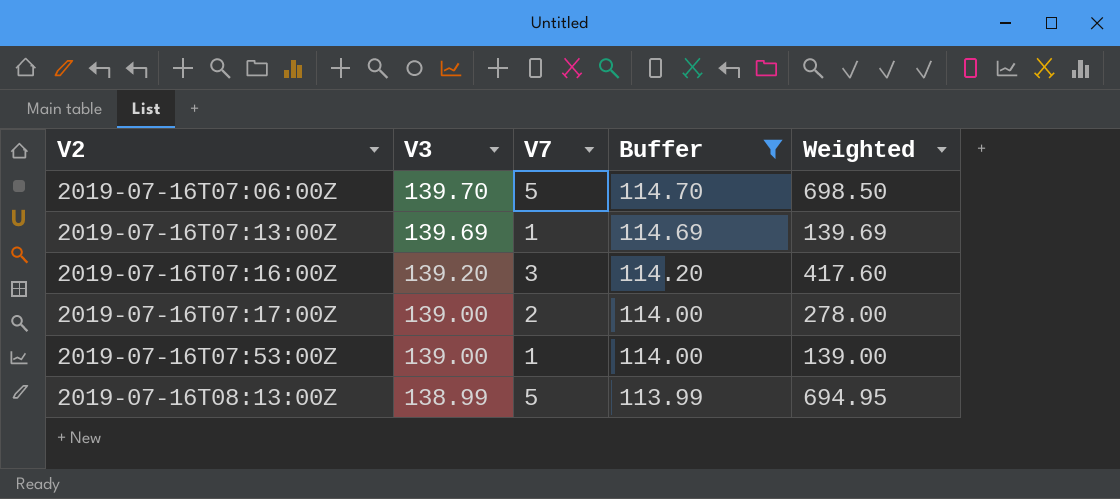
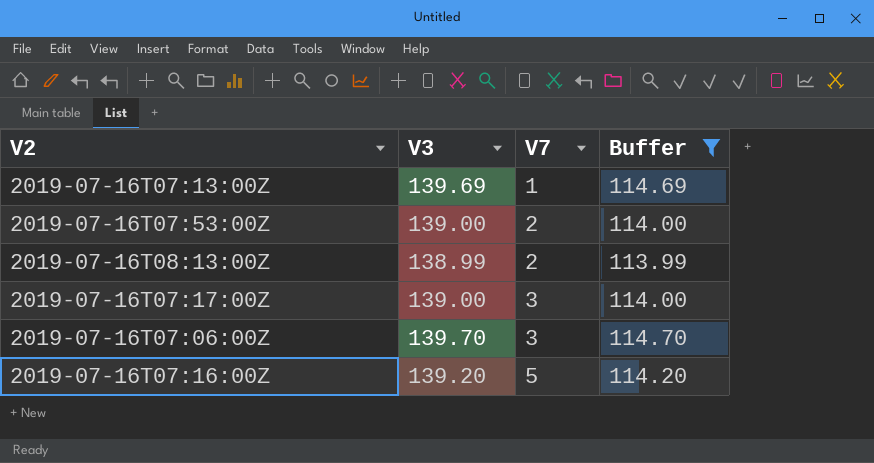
row order: V2 ascending -> V7 ascending
column Weighted | formula: [V3] * [V7] -> none
2019-07-16T07:53:00Z | V7: 1 -> 2
2019-07-16T08:13:00Z | V7: 5 -> 2
2019-07-16T07:17:00Z | V7: 2 -> 3
2019-07-16T07:06:00Z | V7: 5 -> 3
2019-07-16T07:16:00Z | V7: 3 -> 5

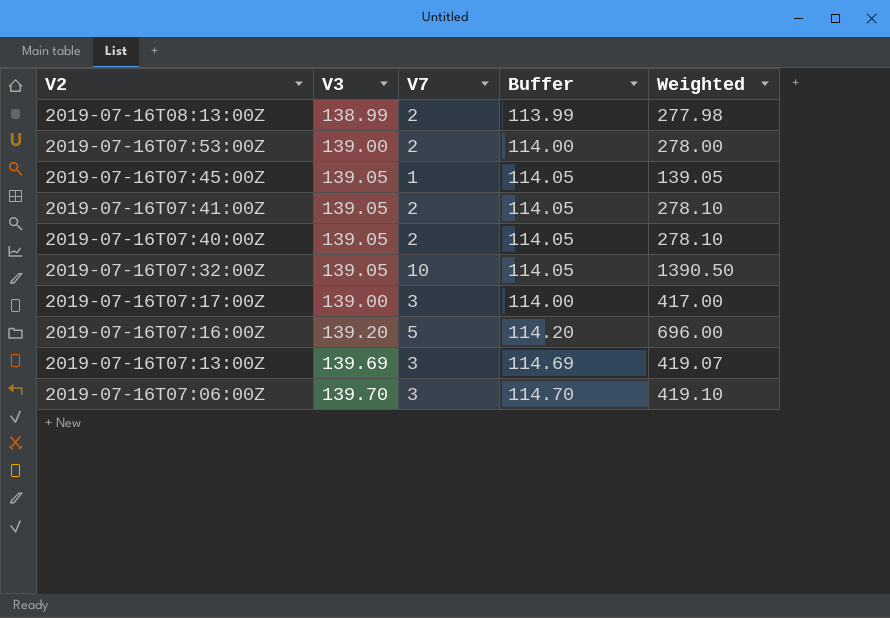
filter: Buffer != 114.05 -> none
row order: V7 ascending -> V2 descending
column Weighted | formula: none -> [V3] * [V7]
2019-07-16T07:13:00Z | V7: 1 -> 3

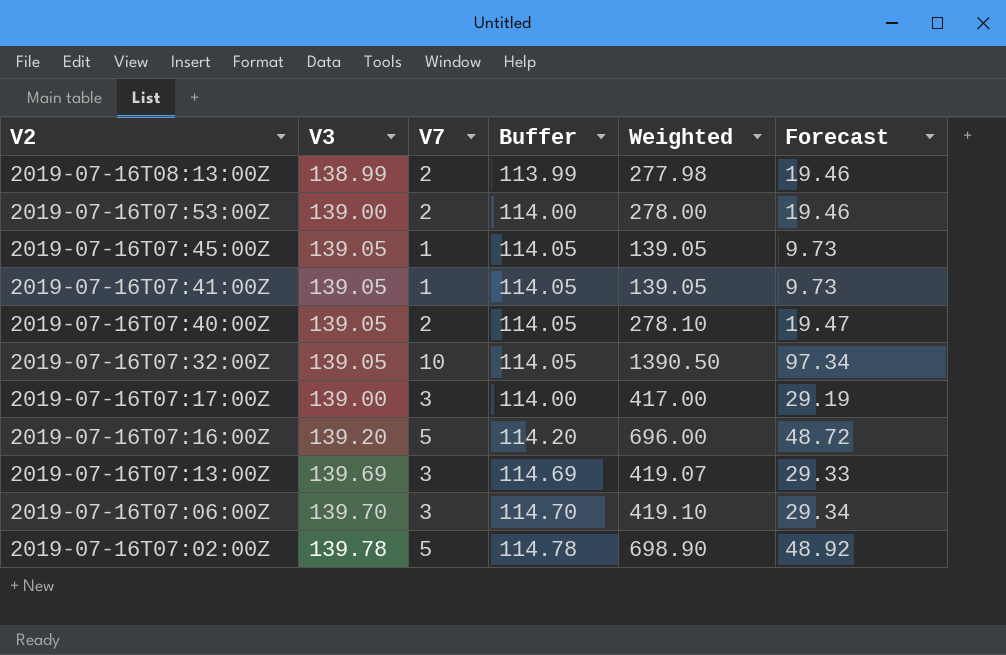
column Forecast | formula: none -> [Weighted] * 0.07
2019-07-16T07:41:00Z | V7: 2 -> 1
2019-07-16T07:41:00Z | Weighted: 278.10 -> 139.05
row 2019-07-16T07:02:00Z: none -> 139.78 | 5 | 114.78 | 698.90 | 48.92

